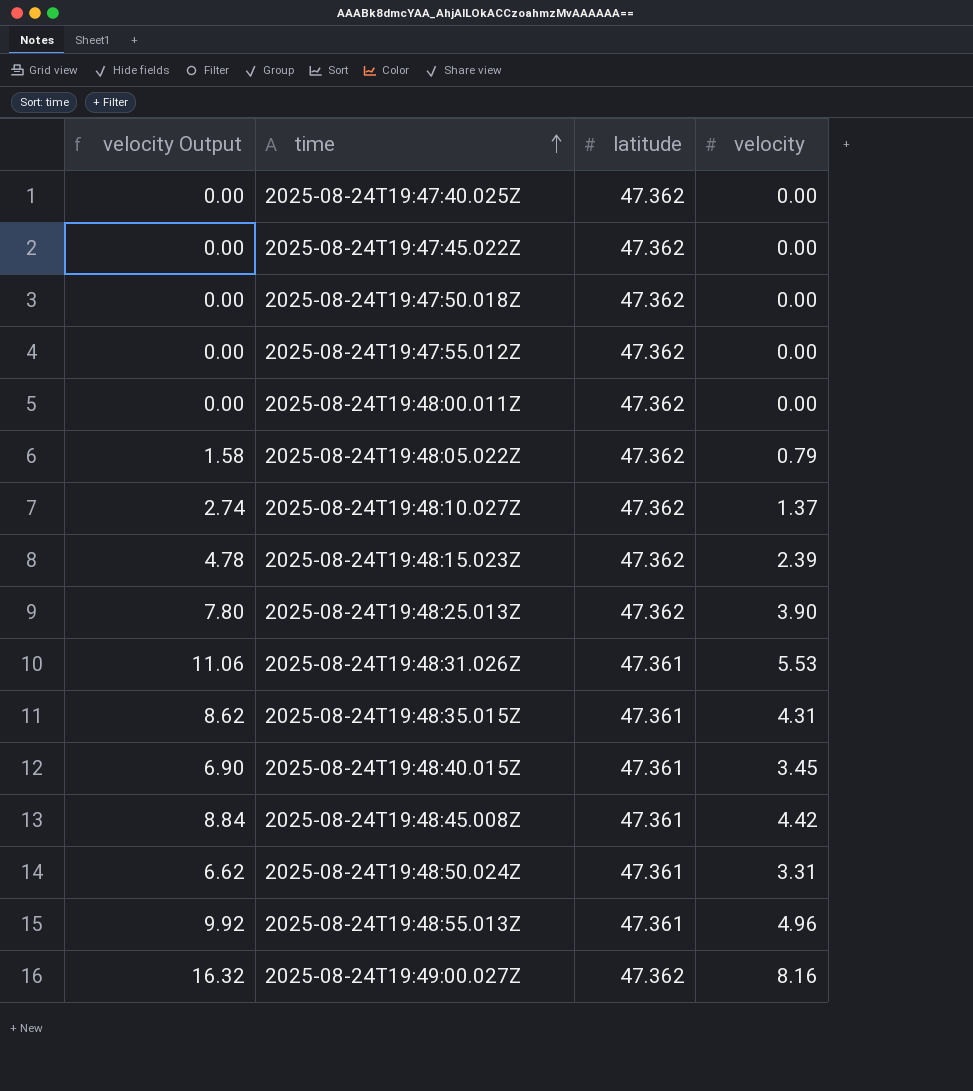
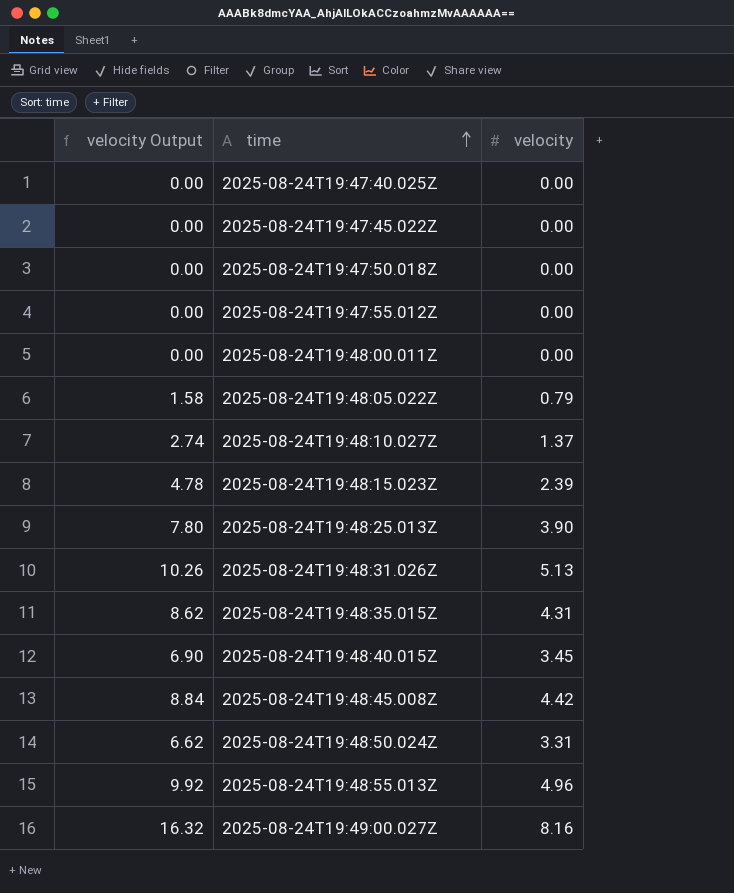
column latitude | position: 3 -> none
2025-08-24T19:48:31.026Z | velocity Output: 11.06 -> 10.26
2025-08-24T19:48:31.026Z | velocity: 5.53 -> 5.13

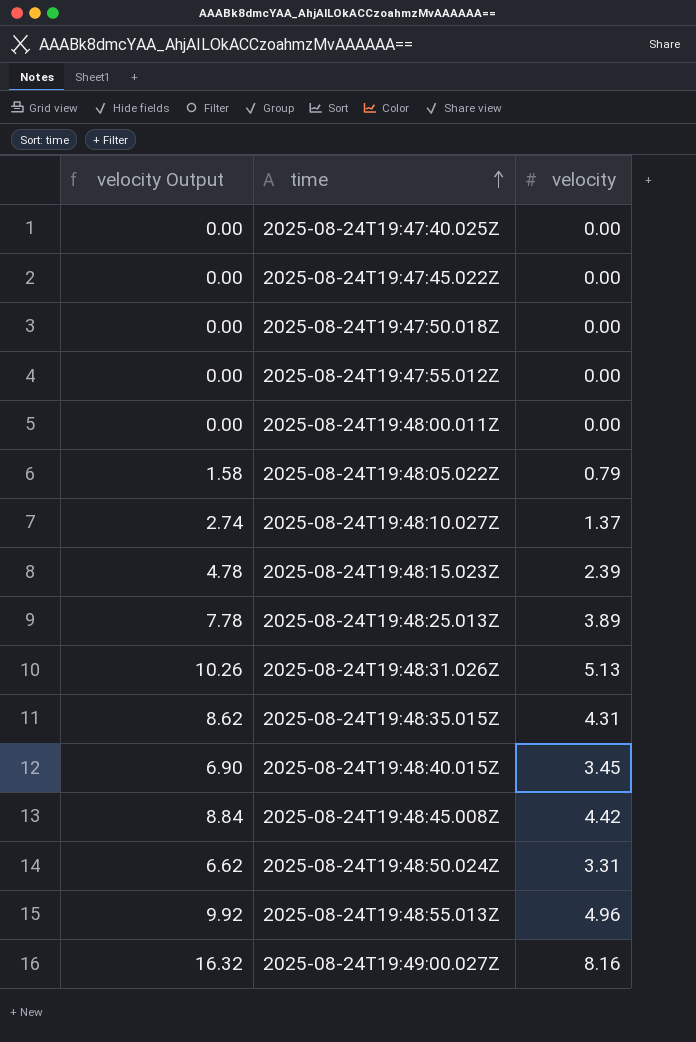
2025-08-24T19:48:25.013Z | velocity Output: 7.80 -> 7.78
2025-08-24T19:48:25.013Z | velocity: 3.90 -> 3.89

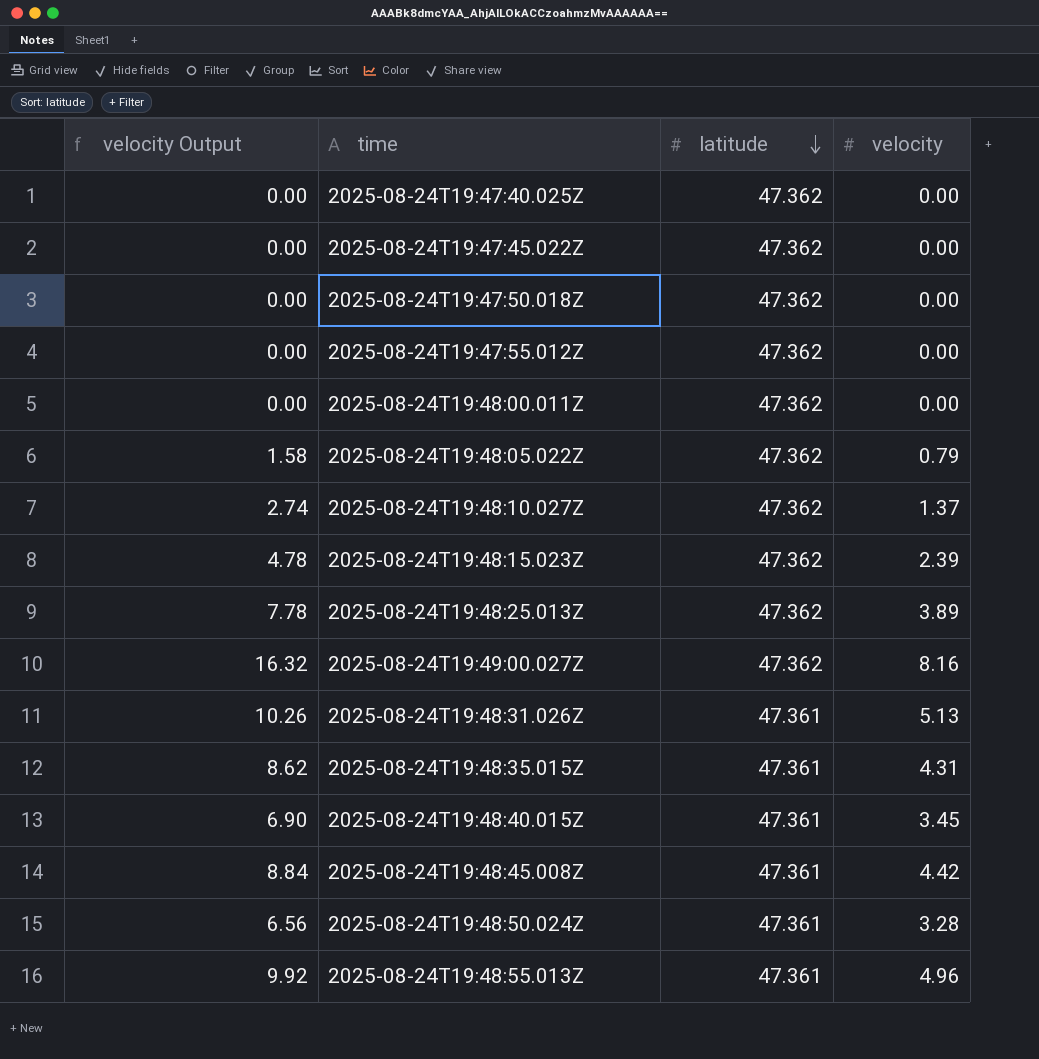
row order: time ascending -> latitude descending
column latitude | position: none -> 3
2025-08-24T19:48:50.024Z | velocity Output: 6.62 -> 6.56
2025-08-24T19:48:50.024Z | velocity: 3.31 -> 3.28

